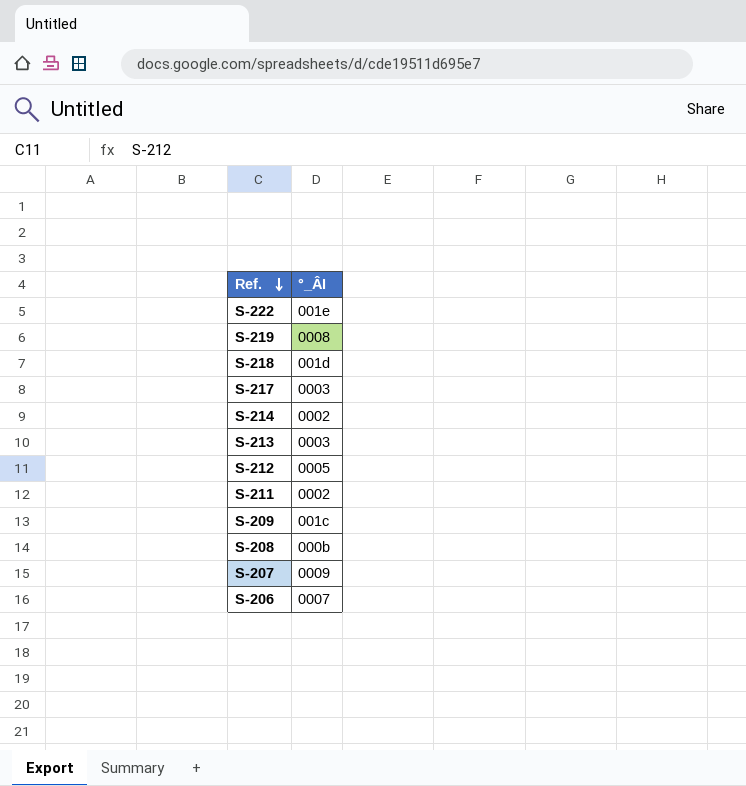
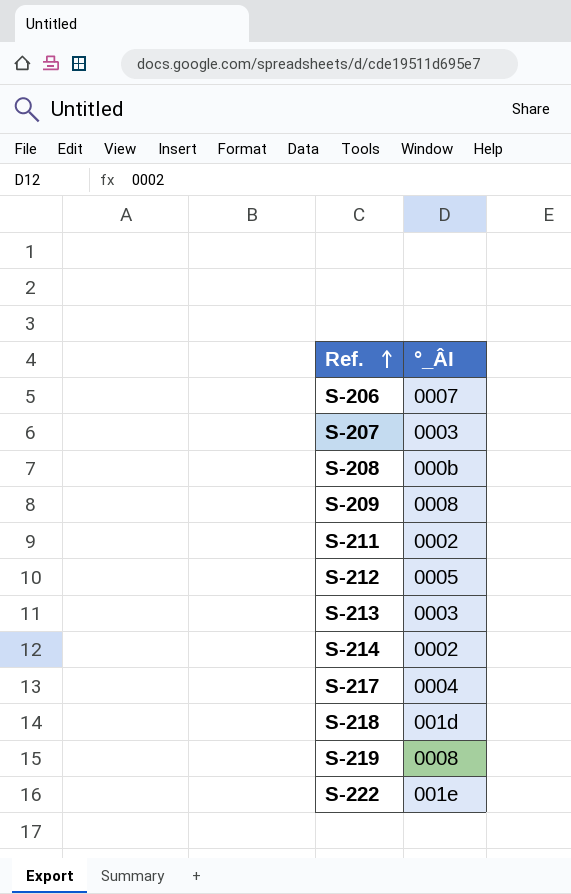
row order: Ref. descending -> Ref. ascending
S-207 | °_ÂI: 0009 -> 0003
S-209 | °_ÂI: 001c -> 0008
S-217 | °_ÂI: 0003 -> 0004

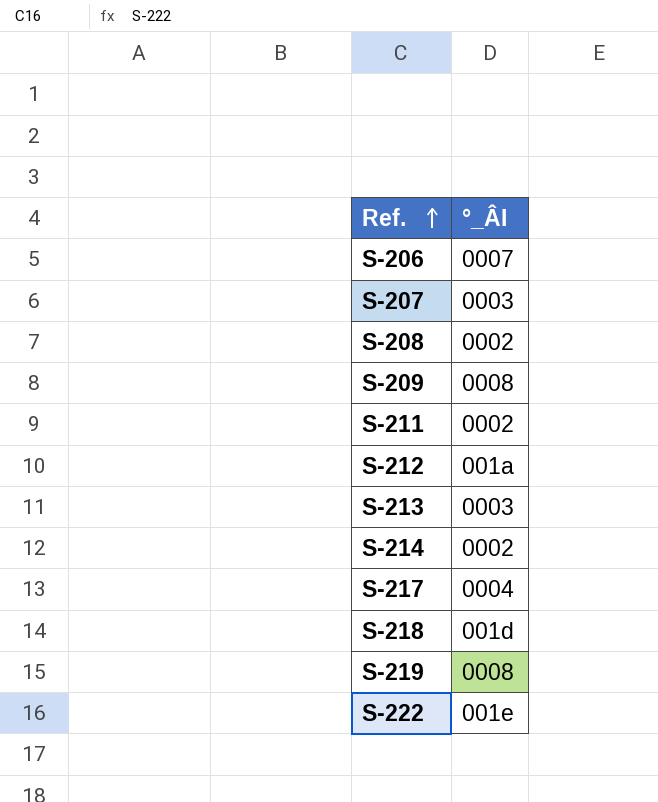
S-208 | °_ÂI: 000b -> 0002
S-212 | °_ÂI: 0005 -> 001a

